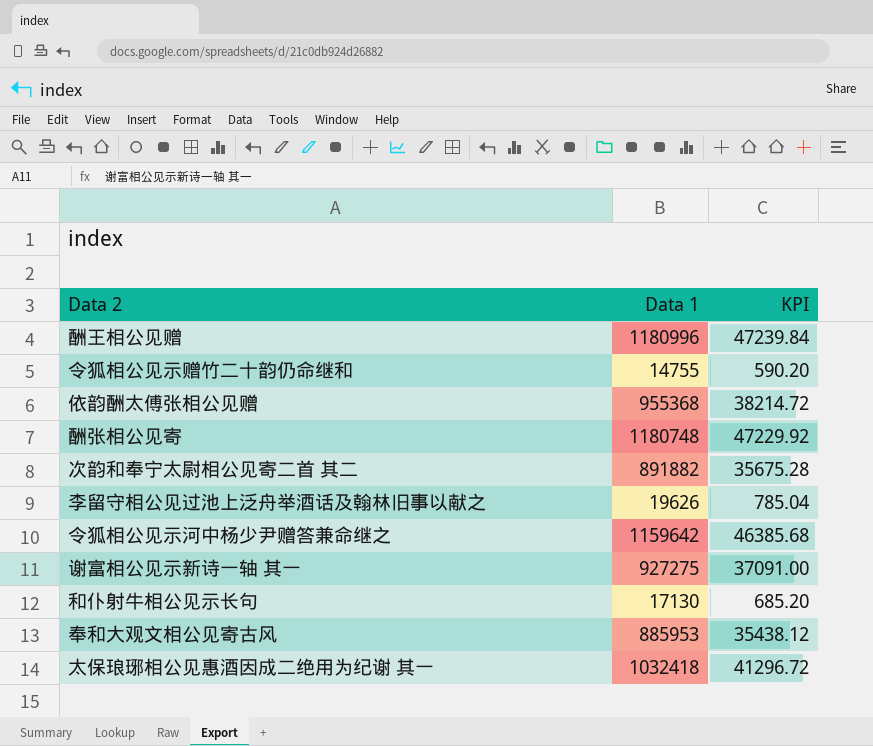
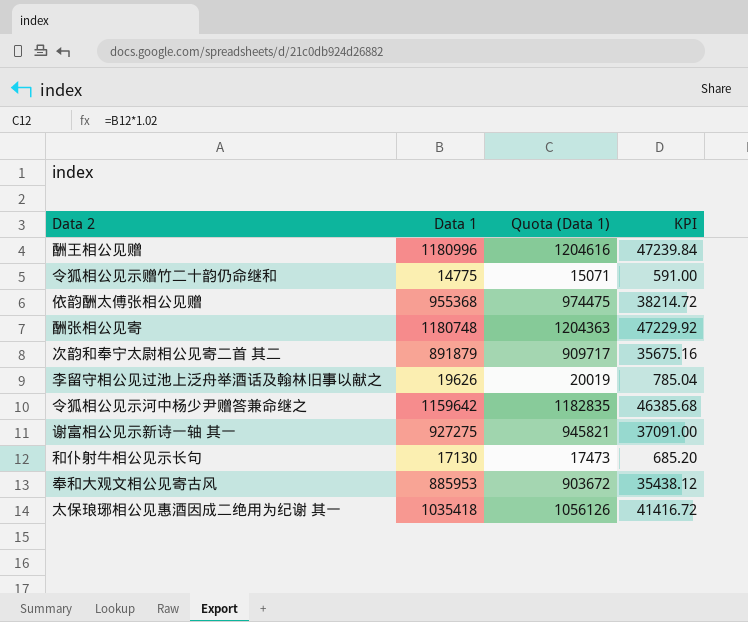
column Quota (Data 1) | formula: none -> [Data 1] * 1.02
令狐相公见示赠竹二十韵仍命继和 | Data 1: 14755 -> 14775
令狐相公见示赠竹二十韵仍命继和 | KPI: 590.20 -> 591.00
次韵和奉宁太尉相公见寄二首 其二 | Data 1: 891882 -> 891879
次韵和奉宁太尉相公见寄二首 其二 | KPI: 35675.28 -> 35675.16
太保琅琊相公见惠酒因成二绝用为纪谢 其一 | Data 1: 1032418 -> 1035418
太保琅琊相公见惠酒因成二绝用为纪谢 其一 | KPI: 41296.72 -> 41416.72

